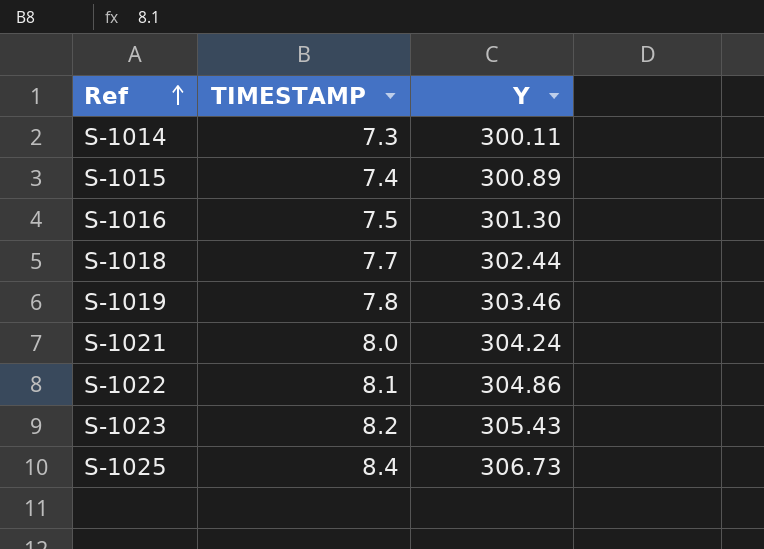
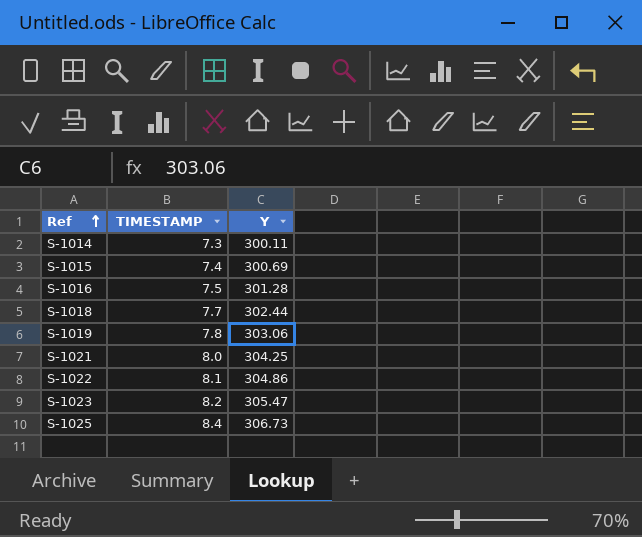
S-1015 | Y: 300.89 -> 300.69
S-1016 | Y: 301.30 -> 301.28
S-1019 | Y: 303.46 -> 303.06
S-1021 | Y: 304.24 -> 304.25
S-1023 | Y: 305.43 -> 305.47

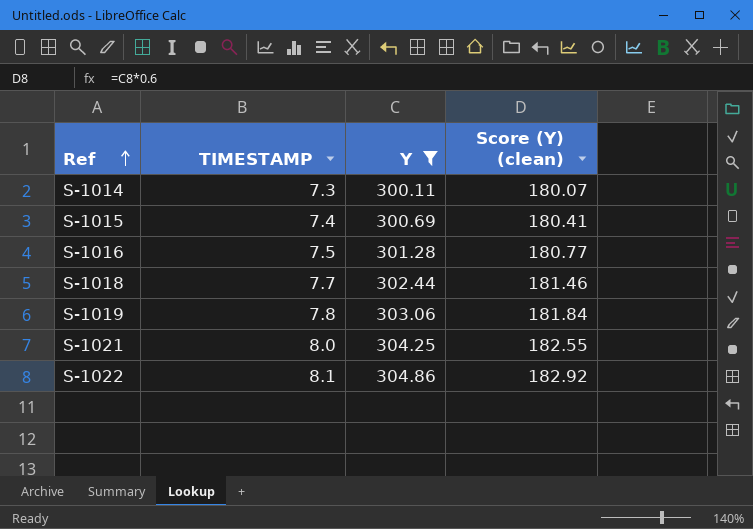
filter: none -> Y <= 304.86
column Score (Y) (clean) | formula: none -> [Y] * 0.6

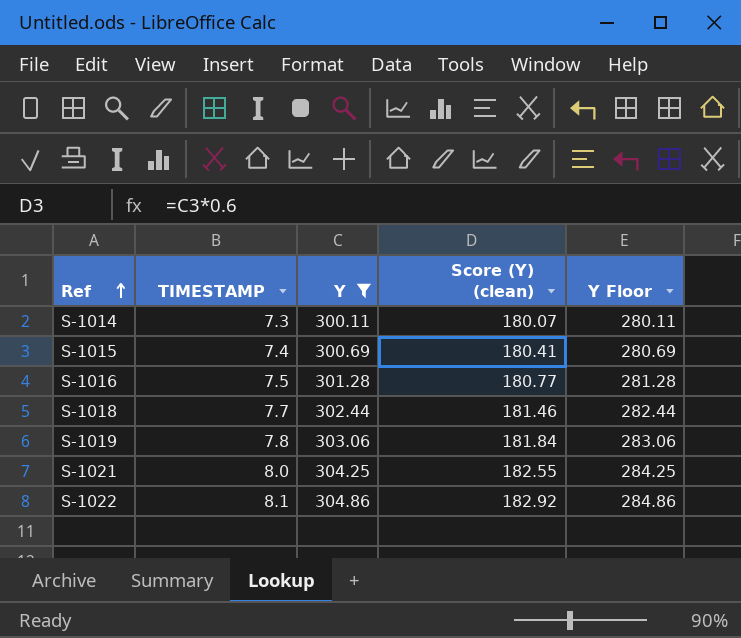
column Y Floor | formula: none -> [Y] - 20

